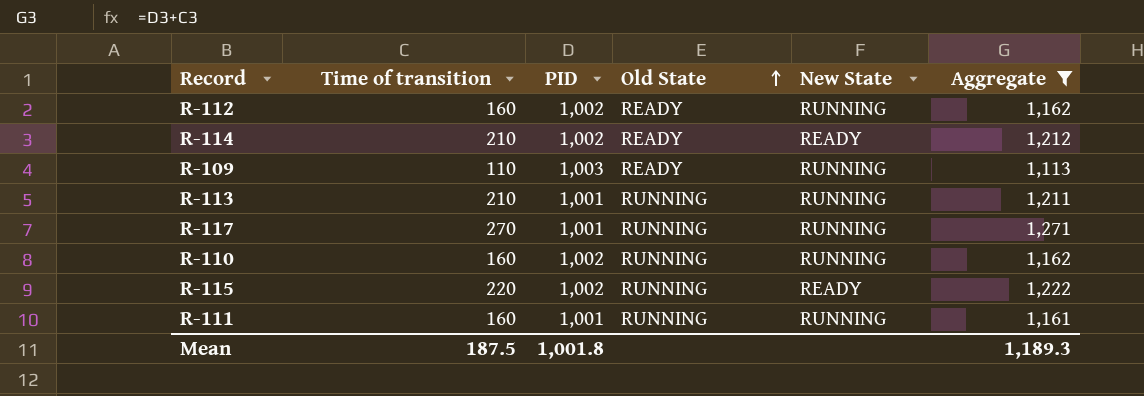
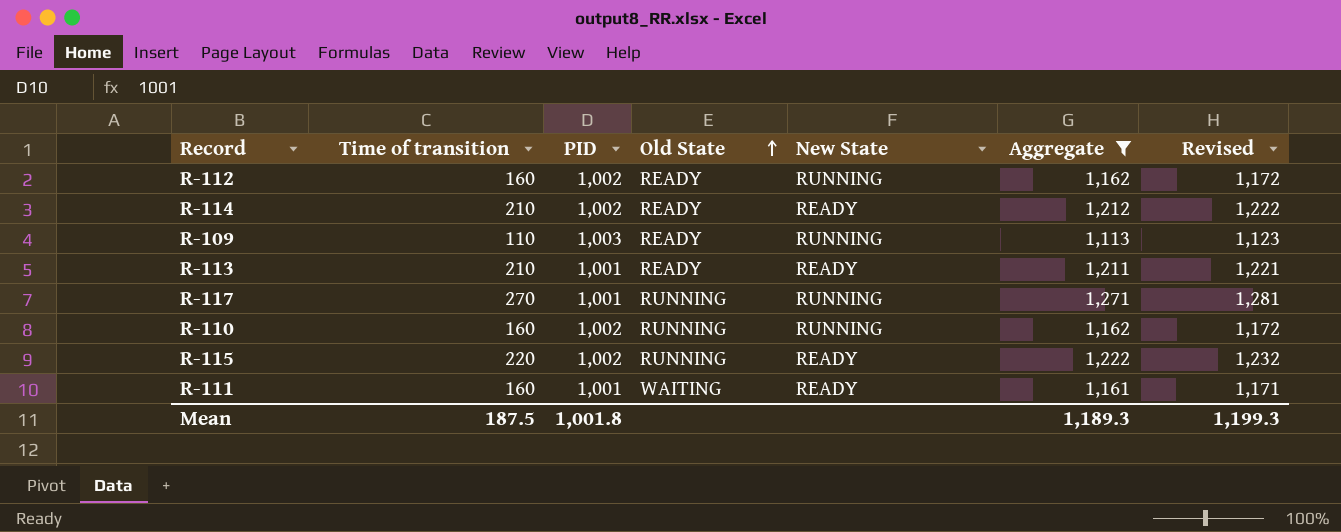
column Revised | formula: none -> [Aggregate] + 10
R-113 | Old State: RUNNING -> READY
R-113 | New State: RUNNING -> READY
R-111 | Old State: RUNNING -> WAITING
R-111 | New State: RUNNING -> READY

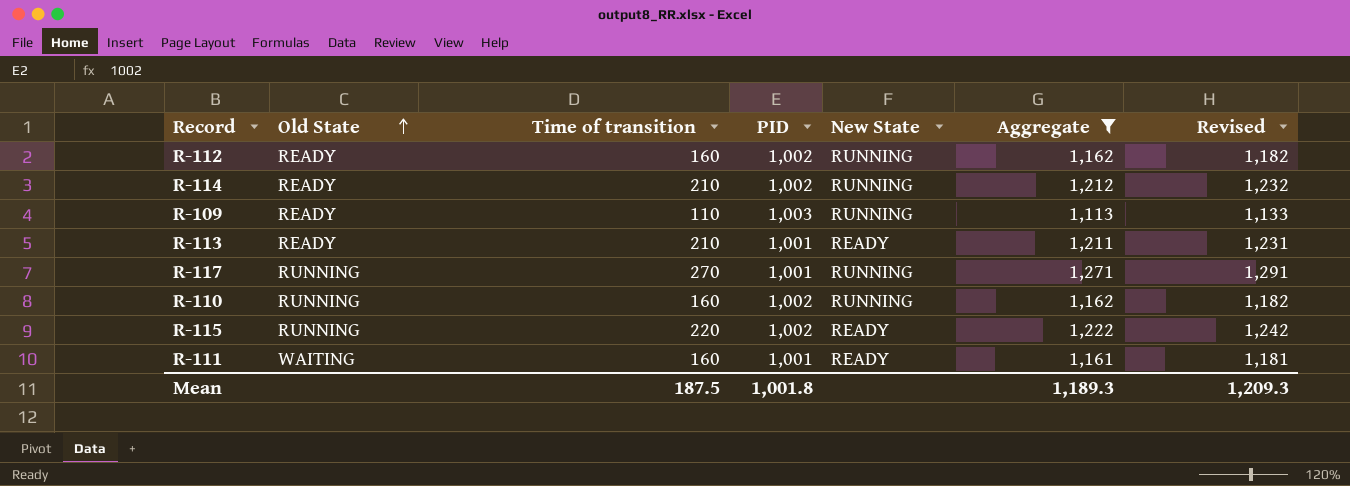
column Old State | position: 4 -> 2
column Revised | formula: [Aggregate] + 10 -> [Aggregate] + 20
R-114 | New State: READY -> RUNNING
Mean | Revised: 1,199.3 -> 1,209.3

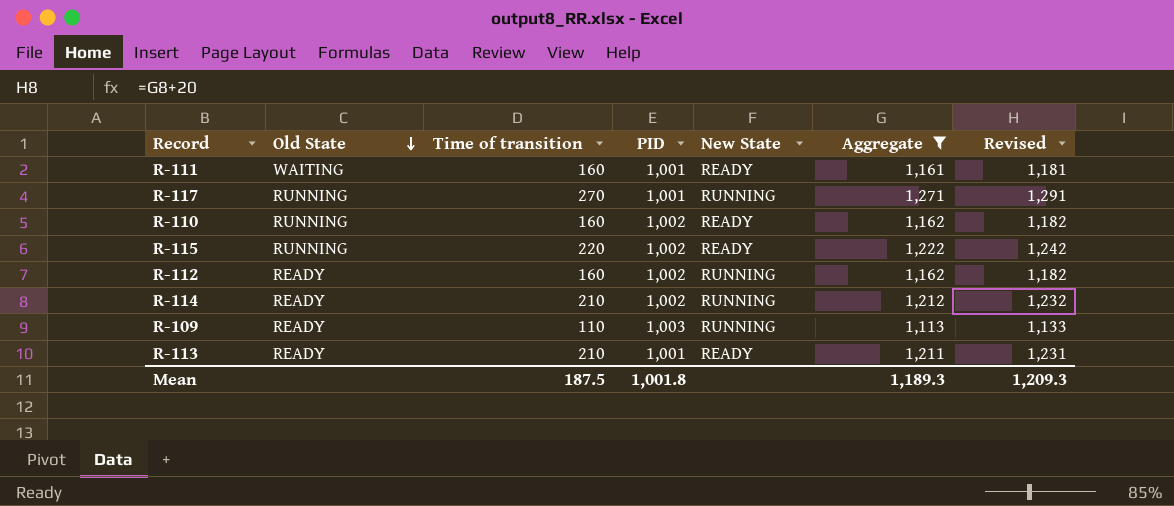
row order: Old State ascending -> Old State descending
R-110 | New State: RUNNING -> READY

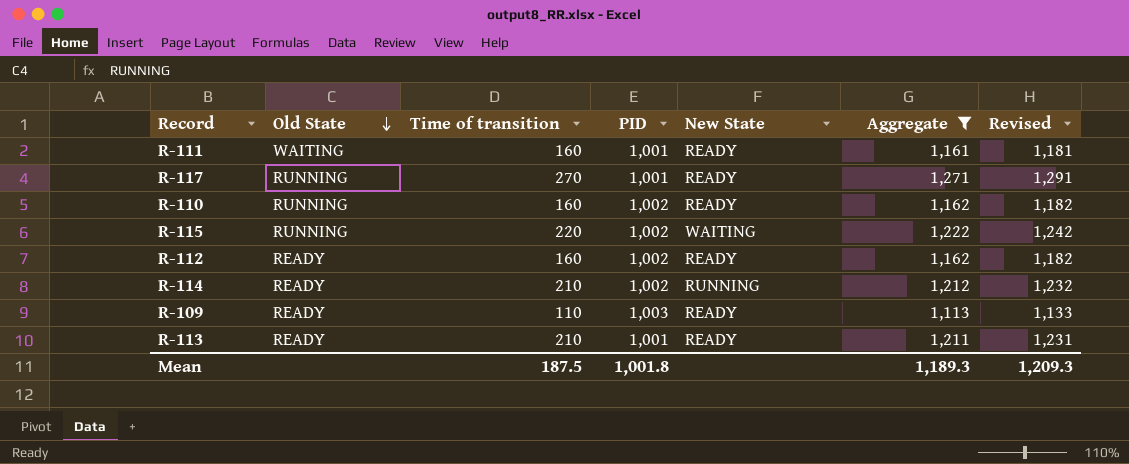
R-117 | New State: RUNNING -> READY
R-115 | New State: READY -> WAITING
R-112 | New State: RUNNING -> READY
R-109 | New State: RUNNING -> READY

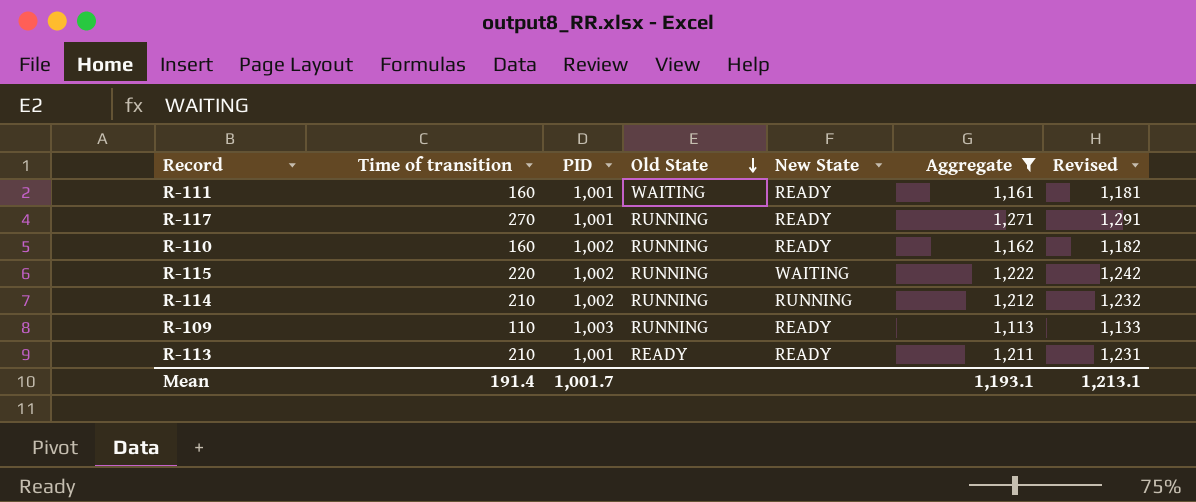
column Old State | position: 2 -> 4
row R-112: READY | 160 | 1,002 | READY | 1,162 | 1,182 -> none
R-114 | Old State: READY -> RUNNING
R-109 | Old State: READY -> RUNNING
Mean | Time of transition: 187.5 -> 191.4
Mean | PID: 1,001.8 -> 1,001.7
Mean | Aggregate: 1,189.3 -> 1,193.1
Mean | Revised: 1,209.3 -> 1,213.1

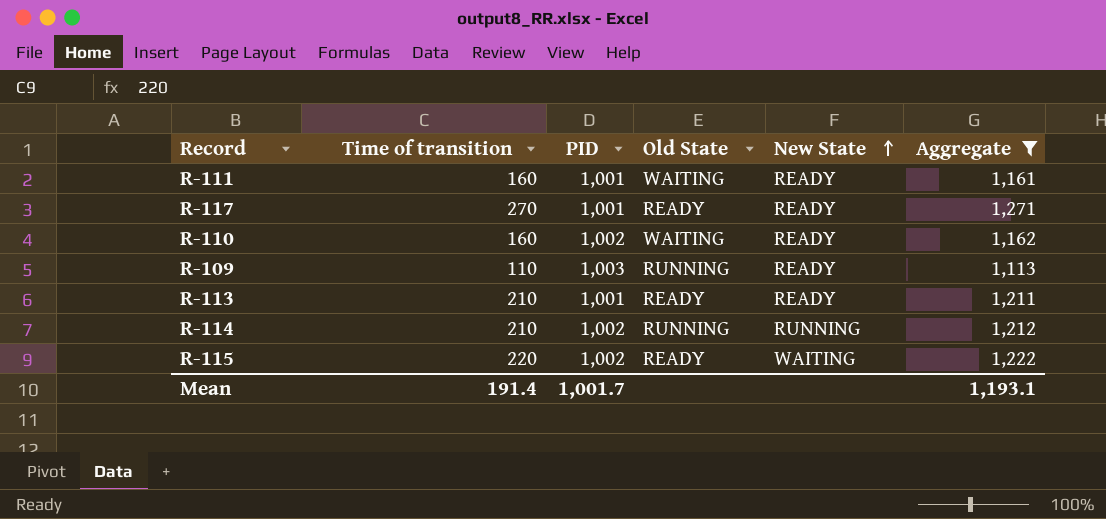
row order: Old State descending -> New State ascending
column Revised | formula: [Aggregate] + 20 -> none
R-117 | Old State: RUNNING -> READY
R-110 | Old State: RUNNING -> WAITING
R-115 | Old State: RUNNING -> READY

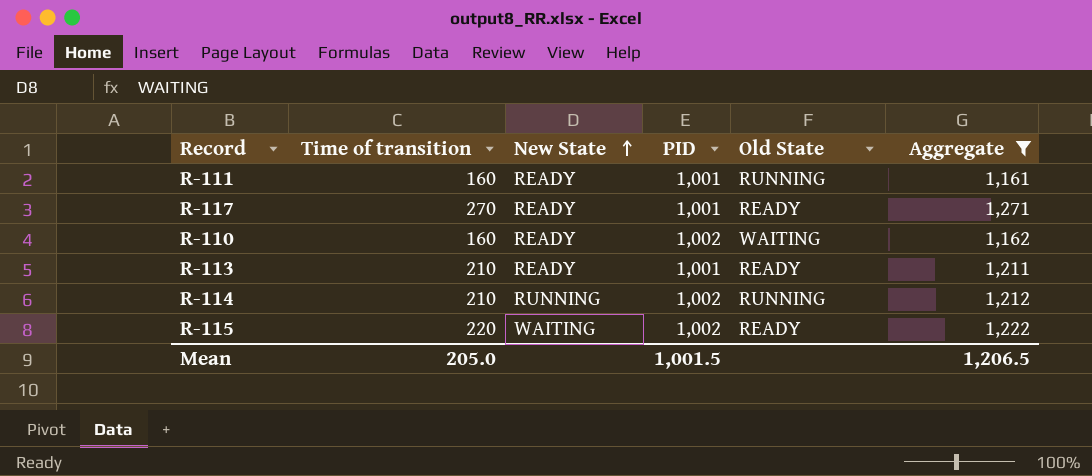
column New State | position: 5 -> 3
row R-109: 110 | 1,003 | RUNNING | READY | 1,113 -> none
R-111 | Old State: WAITING -> RUNNING
Mean | Time of transition: 191.4 -> 205.0
Mean | PID: 1,001.7 -> 1,001.5
Mean | Aggregate: 1,193.1 -> 1,206.5

